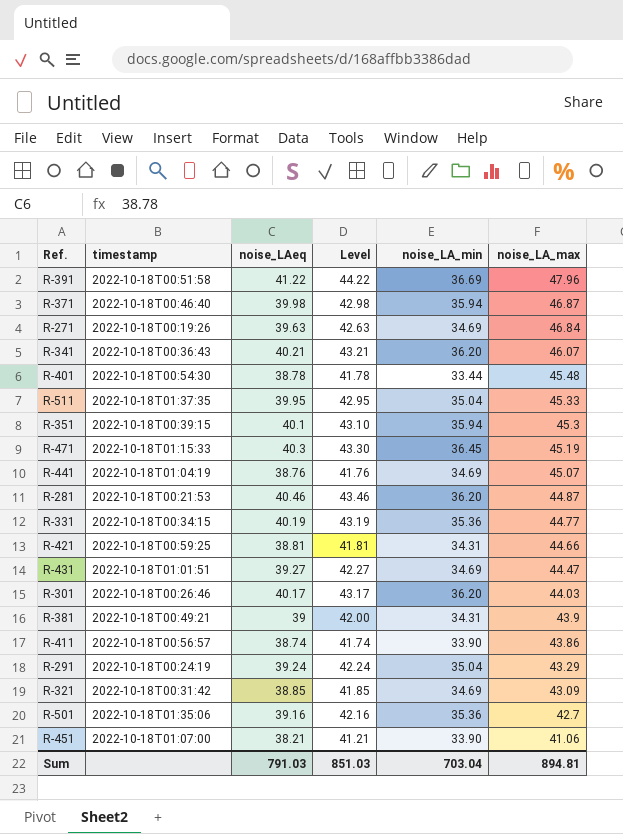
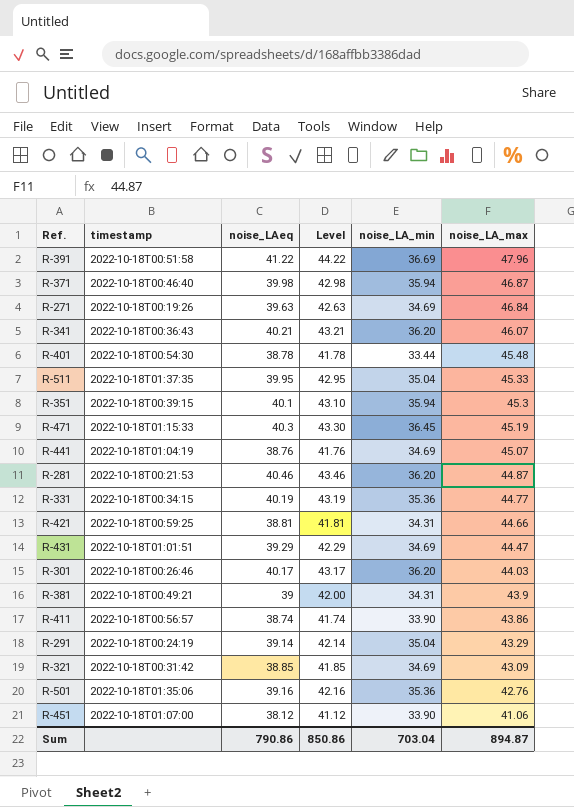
R-431 | noise_LAeq: 39.27 -> 39.29
R-431 | Level: 42.27 -> 42.29
R-291 | noise_LAeq: 39.24 -> 39.14
R-291 | Level: 42.24 -> 42.14
R-501 | noise_LA_max: 42.7 -> 42.76
R-451 | noise_LAeq: 38.21 -> 38.12
R-451 | Level: 41.21 -> 41.12
Sum | noise_LAeq: 791.03 -> 790.86
Sum | Level: 851.03 -> 850.86
Sum | noise_LA_max: 894.81 -> 894.87

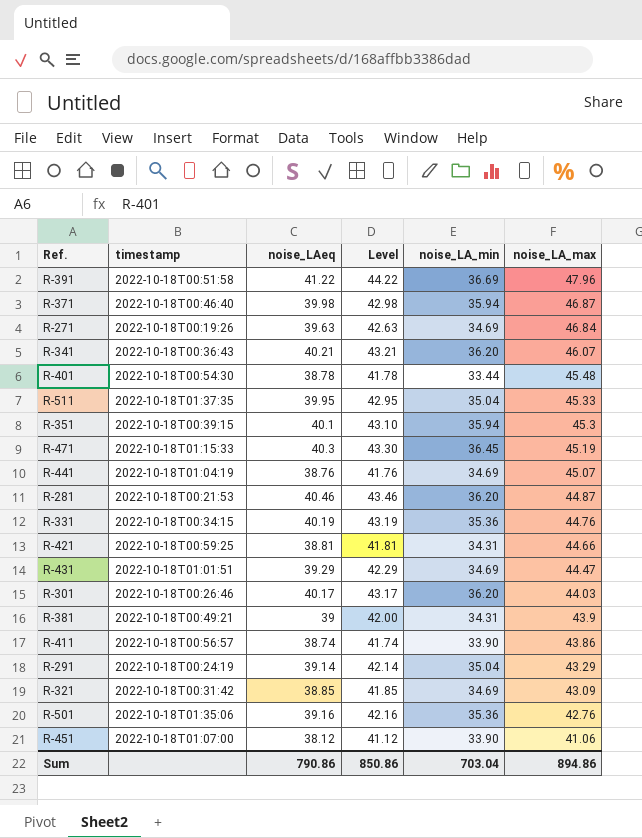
R-331 | noise_LA_max: 44.77 -> 44.76
Sum | noise_LA_max: 894.87 -> 894.86

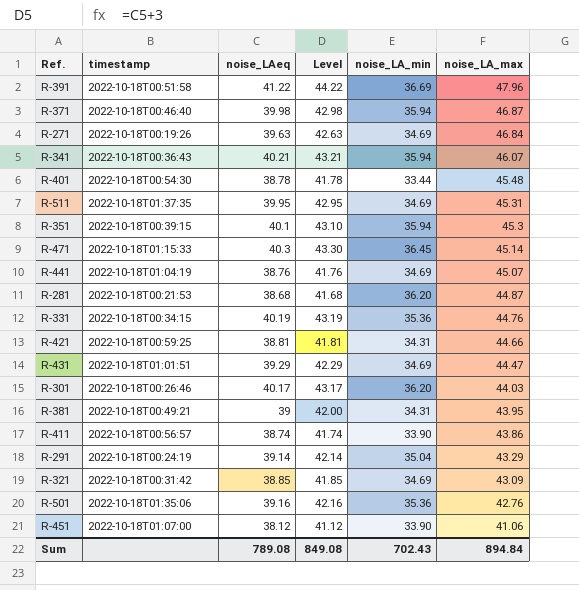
R-341 | noise_LA_min: 36.20 -> 35.94
R-511 | noise_LA_min: 35.04 -> 34.69
R-511 | noise_LA_max: 45.33 -> 45.31
R-471 | noise_LA_max: 45.19 -> 45.14
R-281 | noise_LAeq: 40.46 -> 38.68
R-281 | Level: 43.46 -> 41.68
R-381 | noise_LA_max: 43.9 -> 43.95
Sum | noise_LAeq: 790.86 -> 789.08
Sum | Level: 850.86 -> 849.08
Sum | noise_LA_min: 703.04 -> 702.43
Sum | noise_LA_max: 894.86 -> 894.84

